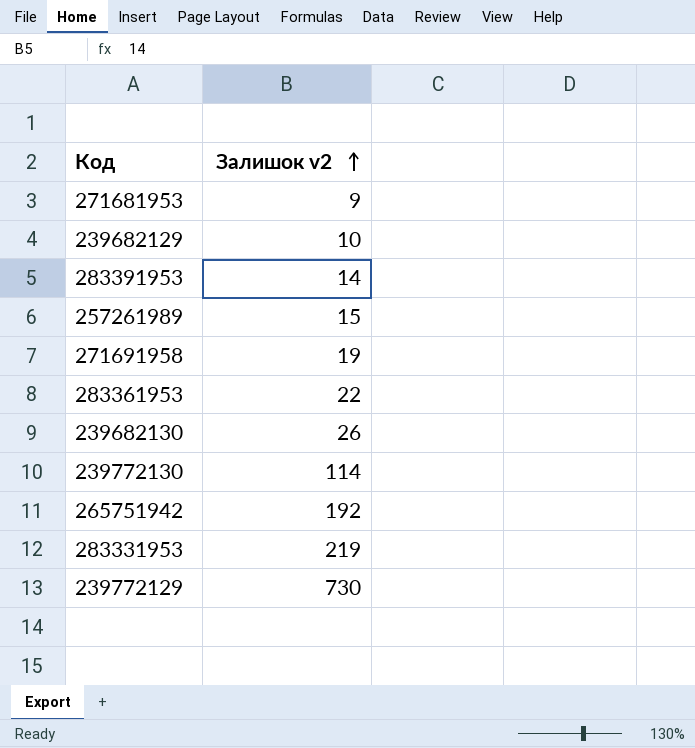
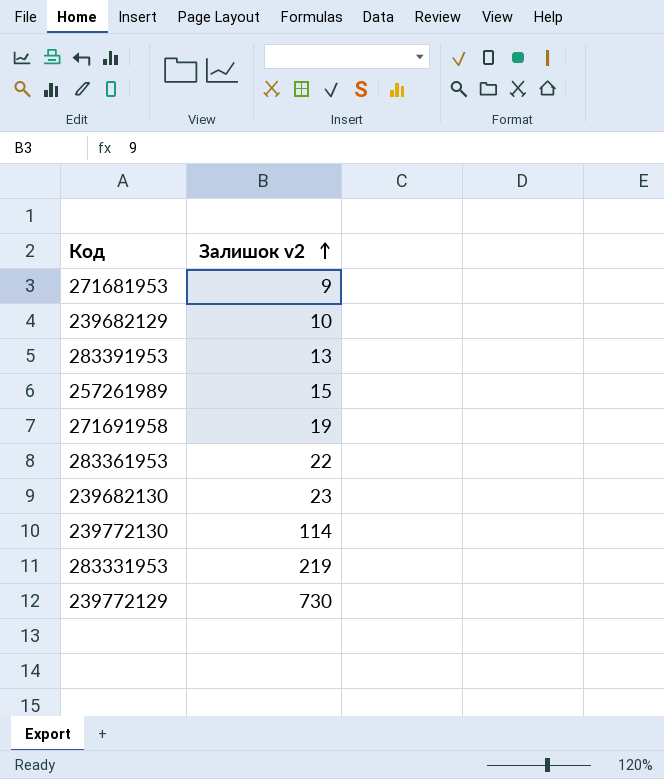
row 265751942: 192 -> none
283391953 | Залишок v2: 14 -> 13
239682130 | Залишок v2: 26 -> 23

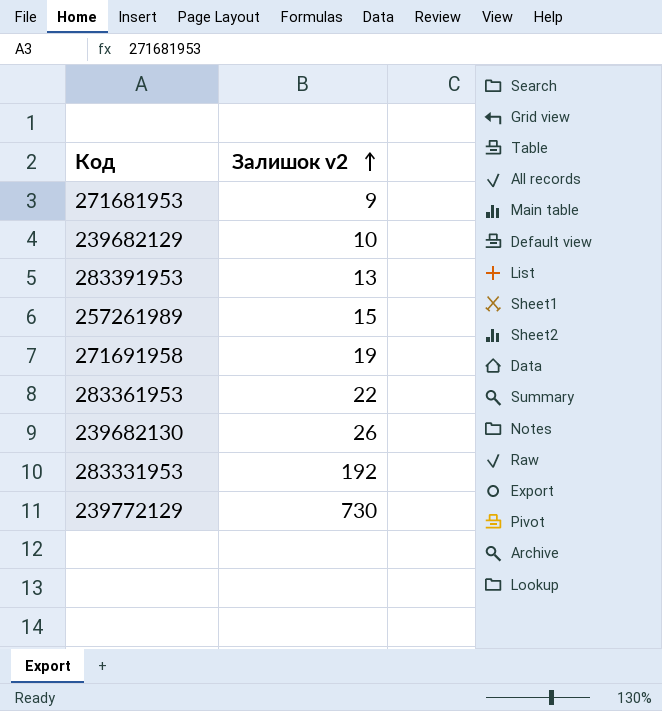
row 239772130: 114 -> none
239682130 | Залишок v2: 23 -> 26
283331953 | Залишок v2: 219 -> 192

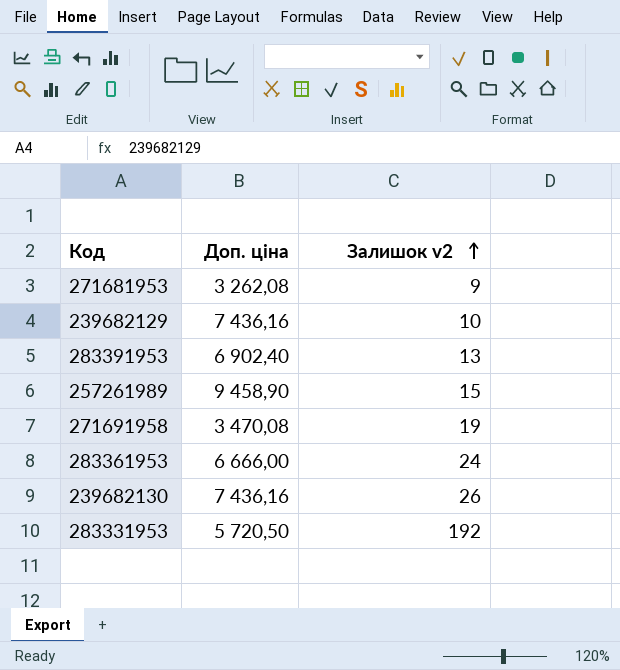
column Доп. ціна | position: none -> 2
row 239772129: 730 -> none
283361953 | Залишок v2: 22 -> 24

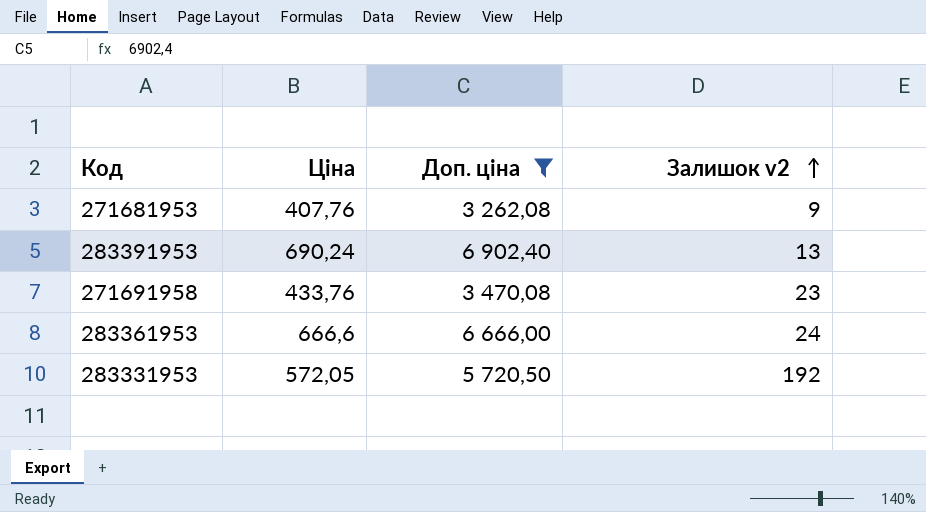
filter: none -> Доп. ціна <= 6 902,40
column Ціна | position: none -> 2
271691958 | Залишок v2: 19 -> 23

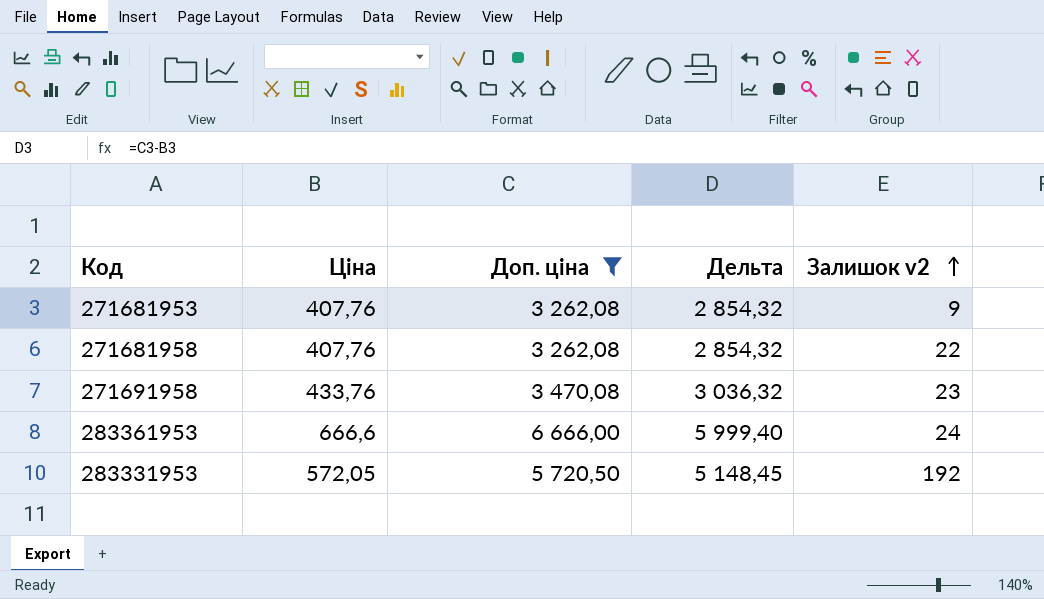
column Дельта | formula: none -> [Доп. ціна] - [Ціна]
row 283391953: 690,24 | 6 902,40 | 13 -> none
row 271681958: none -> 407,76 | 3 262,08 | 2 854,32 | 22

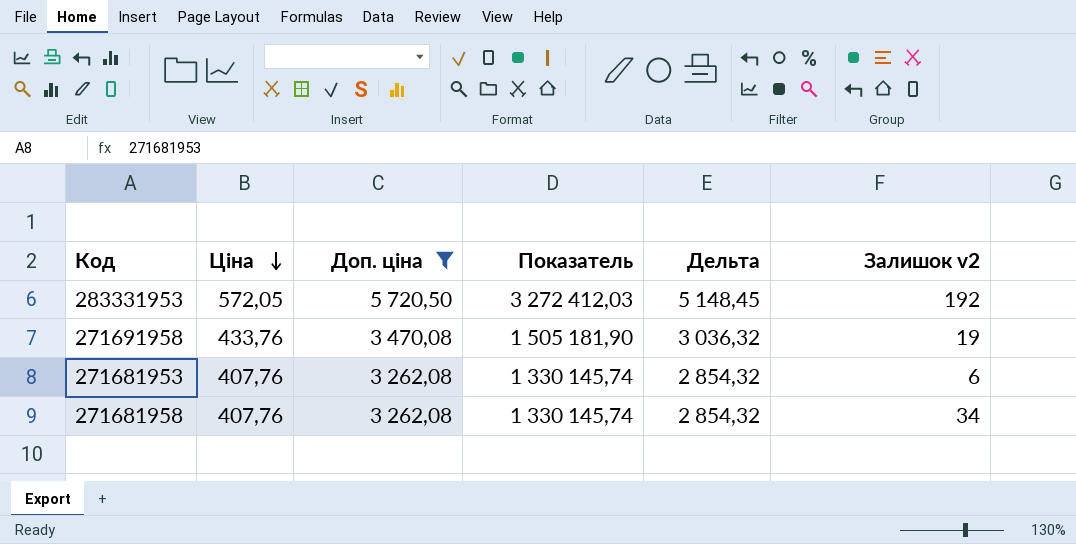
row order: Залишок v2 ascending -> Ціна descending
column Показатель | formula: none -> [Ціна] * [Доп. ціна]
row 283361953: 666,6 | 6 666,00 | 5 999,40 | 24 -> none
271691958 | Залишок v2: 23 -> 19
271681953 | Залишок v2: 9 -> 6
271681958 | Залишок v2: 22 -> 34

